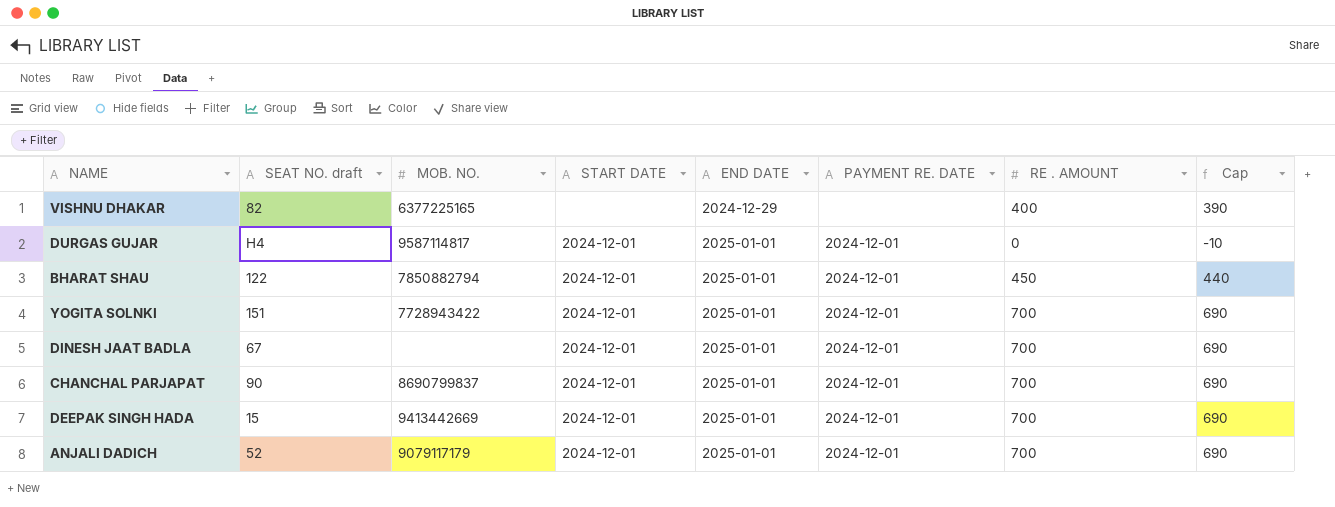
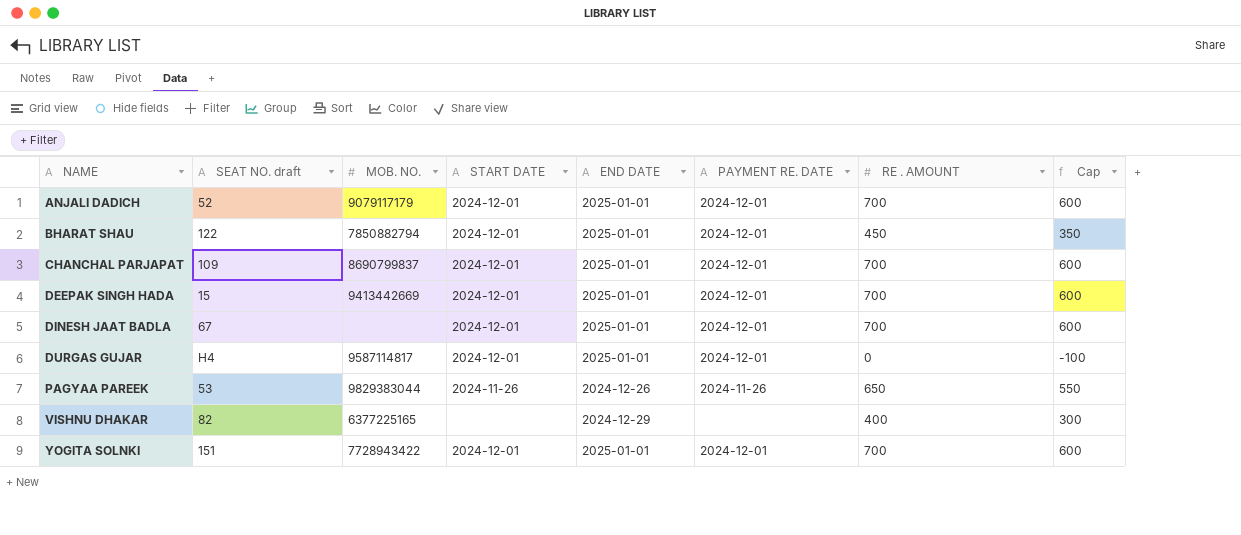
row order: END DATE ascending -> NAME ascending
column Cap | formula: [RE . AMOUNT] - 10 -> [RE . AMOUNT] - 100
CHANCHAL PARJAPAT | SEAT NO. draft: 90 -> 109
row PAGYAA PAREEK: none -> 53 | 9829383044 | 2024-11-26 | 2024-12-26 | 2024-11-26 | 650 | 550

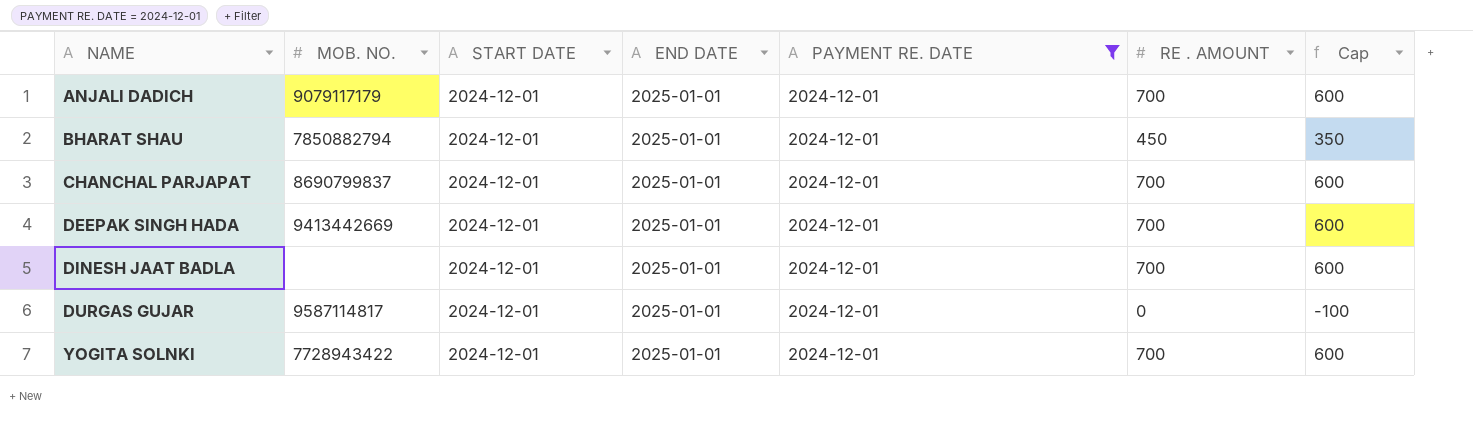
filter: none -> PAYMENT RE. DATE = 2024-12-01
column SEAT NO. draft | position: 2 -> none

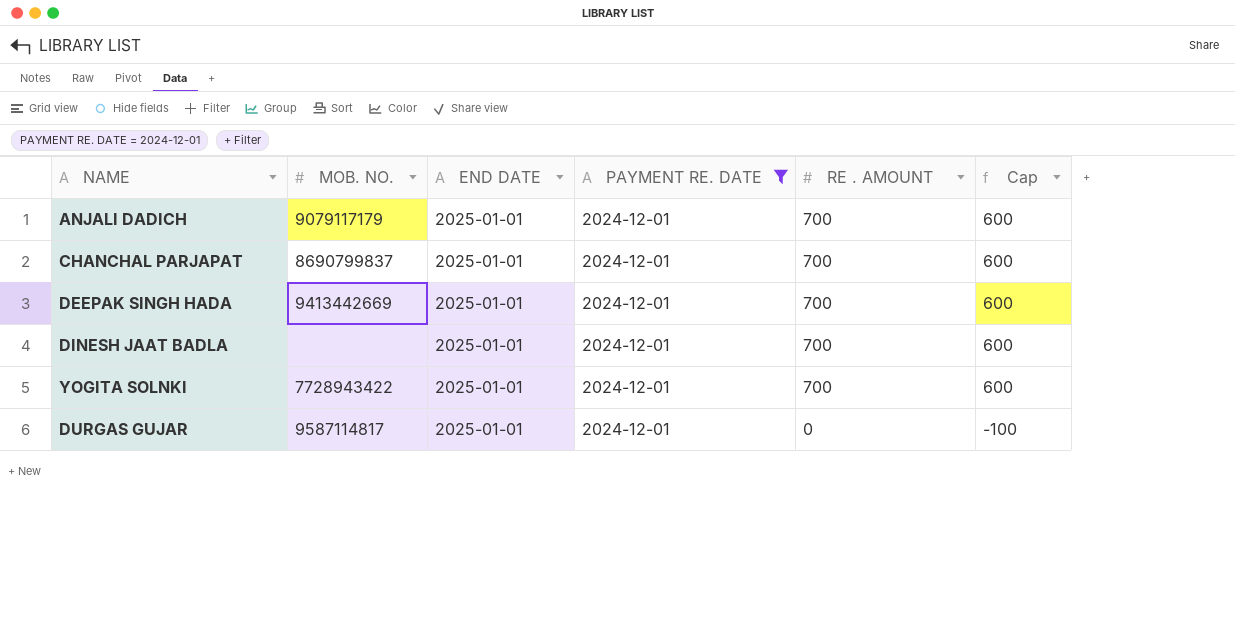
row order: NAME ascending -> RE . AMOUNT descending
column START DATE | position: 3 -> none
row BHARAT SHAU: 7850882794 | 2024-12-01 | 2025-01-01 | 2024-12-01 | 450 | 350 -> none

